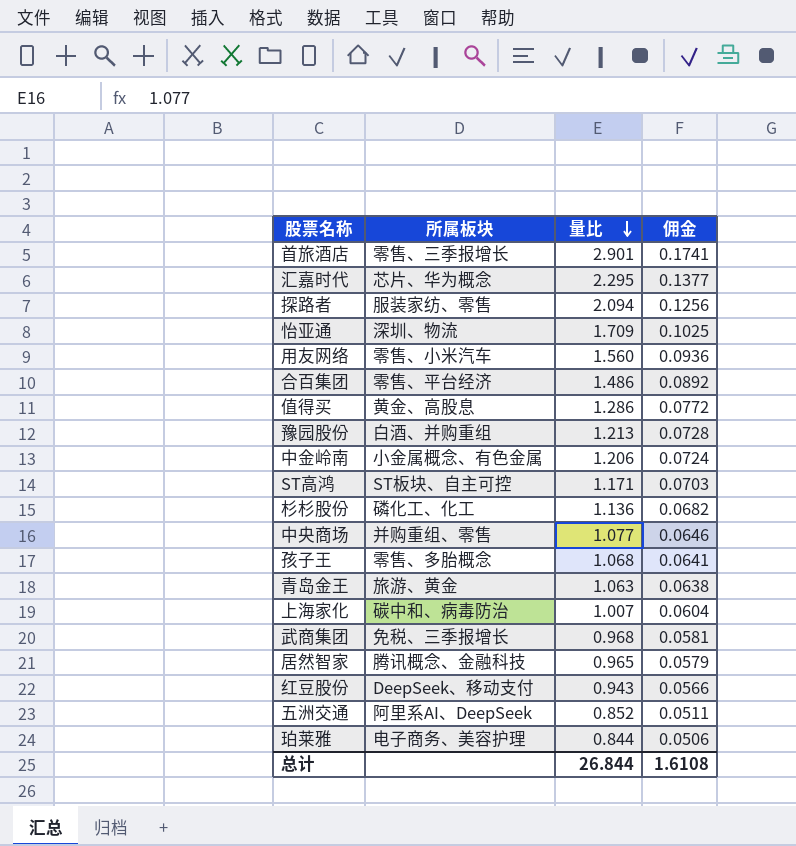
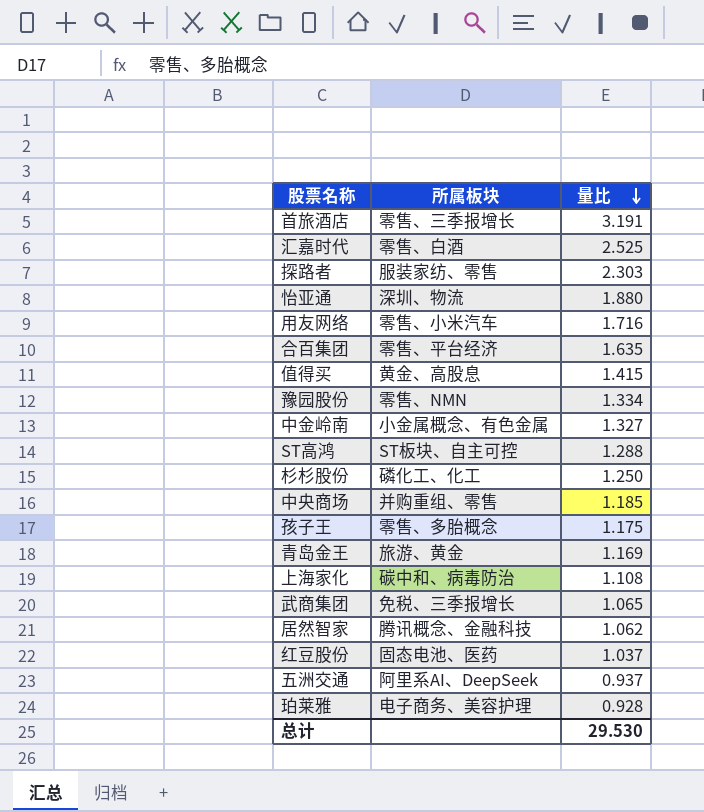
column 佣金 | formula: [量比] * 0.06 -> none
首旅酒店 | 量比: 2.901 -> 3.191
汇嘉时代 | 所属板块: 芯片、华为概念 -> 零售、白酒
汇嘉时代 | 量比: 2.295 -> 2.525
探路者 | 量比: 2.094 -> 2.303
怡亚通 | 量比: 1.709 -> 1.880
用友网络 | 量比: 1.560 -> 1.716
合百集团 | 量比: 1.486 -> 1.635
值得买 | 量比: 1.286 -> 1.415
豫园股份 | 所属板块: 白酒、并购重组 -> 零售、NMN
豫园股份 | 量比: 1.213 -> 1.334
中金岭南 | 量比: 1.206 -> 1.327
ST高鸿 | 量比: 1.171 -> 1.288
杉杉股份 | 量比: 1.136 -> 1.250
中央商场 | 量比: 1.077 -> 1.185
孩子王 | 量比: 1.068 -> 1.175
青岛金王 | 量比: 1.063 -> 1.169
上海家化 | 量比: 1.007 -> 1.108
武商集团 | 量比: 0.968 -> 1.065
居然智家 | 量比: 0.965 -> 1.062
红豆股份 | 所属板块: DeepSeek、移动支付 -> 固态电池、医药
红豆股份 | 量比: 0.943 -> 1.037
五洲交通 | 量比: 0.852 -> 0.937
珀莱雅 | 量比: 0.844 -> 0.928
总计 | 量比: 26.844 -> 29.530

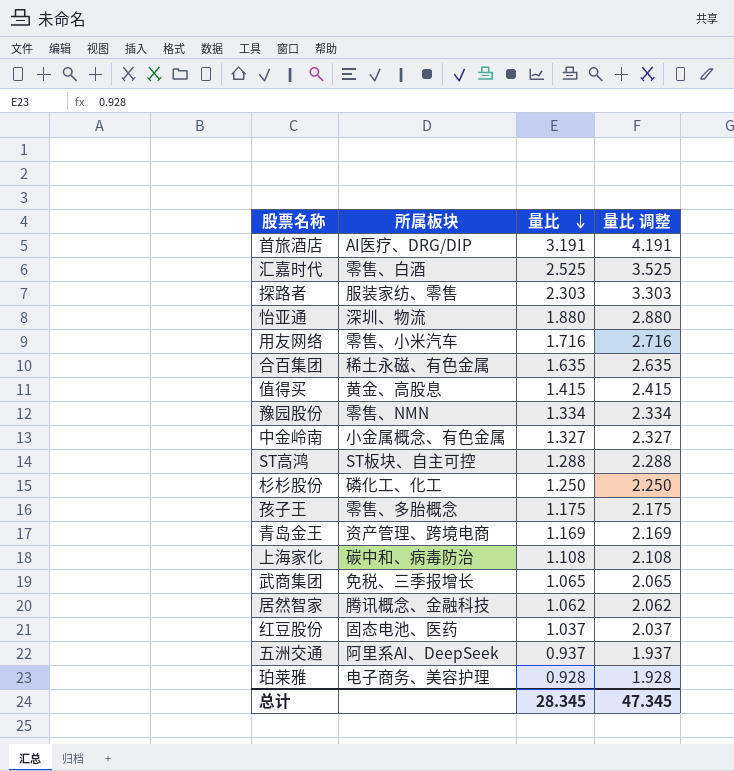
column 量比 调整 | formula: none -> [量比] + 1
row 中央商场: 并购重组、零售 | 1.185 -> none
首旅酒店 | 所属板块: 零售、三季报增长 -> AI医疗、DRG/DIP
合百集团 | 所属板块: 零售、平台经济 -> 稀土永磁、有色金属
青岛金王 | 所属板块: 旅游、黄金 -> 资产管理、跨境电商
总计 | 量比: 29.530 -> 28.345

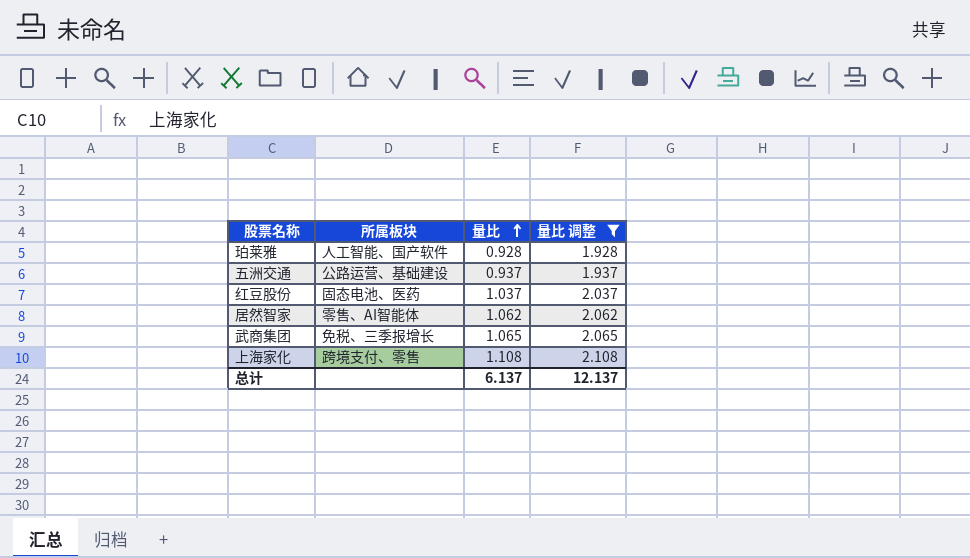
filter: none -> 量比 调整 <= 2.108
row order: 量比 descending -> 量比 ascending
珀莱雅 | 所属板块: 电子商务、美容护理 -> 人工智能、国产软件
五洲交通 | 所属板块: 阿里系AI、DeepSeek -> 公路运营、基础建设
居然智家 | 所属板块: 腾讯概念、金融科技 -> 零售、AI智能体
上海家化 | 所属板块: 碳中和、病毒防治 -> 跨境支付、零售
总计 | 量比: 28.345 -> 6.137
总计 | 量比 调整: 47.345 -> 12.137

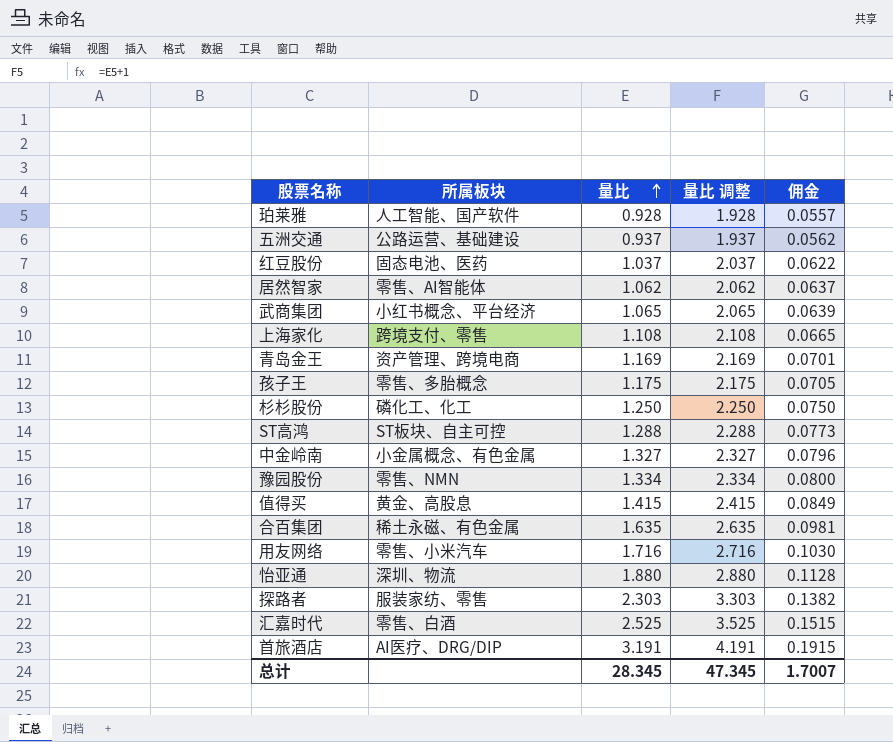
filter: 量比 调整 <= 2.108 -> none
column 佣金 | formula: none -> [量比] * 0.06
武商集团 | 所属板块: 免税、三季报增长 -> 小红书概念、平台经济
总计 | 量比: 6.137 -> 28.345
总计 | 量比 调整: 12.137 -> 47.345

